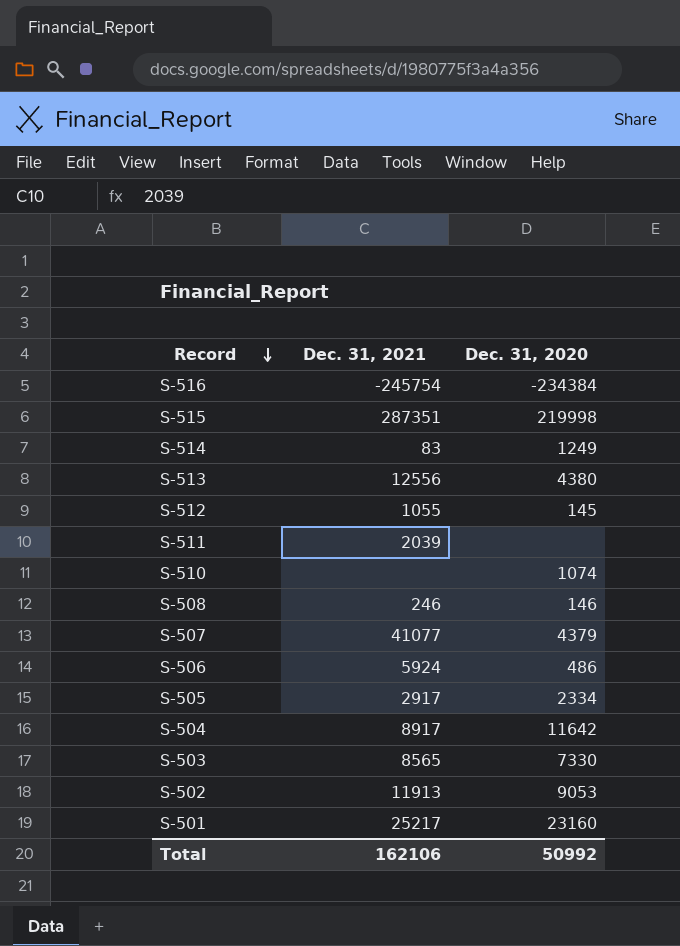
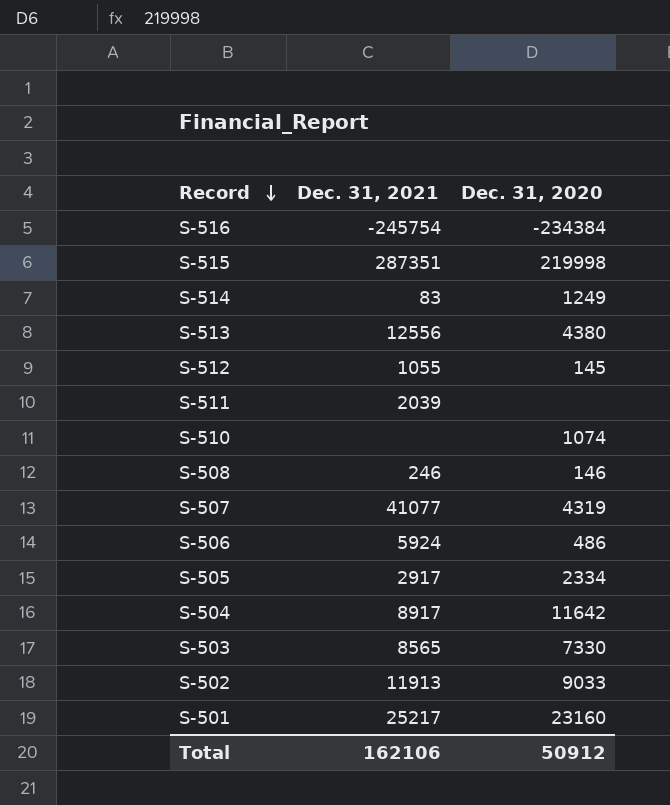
S-507 | Dec. 31, 2020: 4379 -> 4319
S-502 | Dec. 31, 2020: 9053 -> 9033
Total | Dec. 31, 2020: 50992 -> 50912

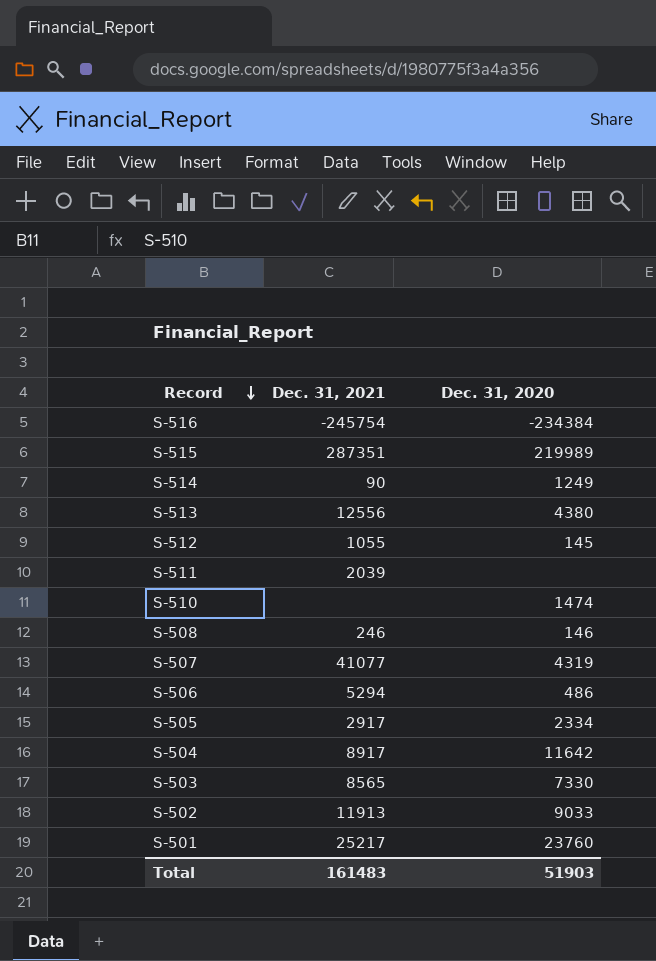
S-515 | Dec. 31, 2020: 219998 -> 219989
S-514 | Dec. 31, 2021: 83 -> 90
S-510 | Dec. 31, 2020: 1074 -> 1474
S-506 | Dec. 31, 2021: 5924 -> 5294
S-501 | Dec. 31, 2020: 23160 -> 23760
Total | Dec. 31, 2021: 162106 -> 161483
Total | Dec. 31, 2020: 50912 -> 51903

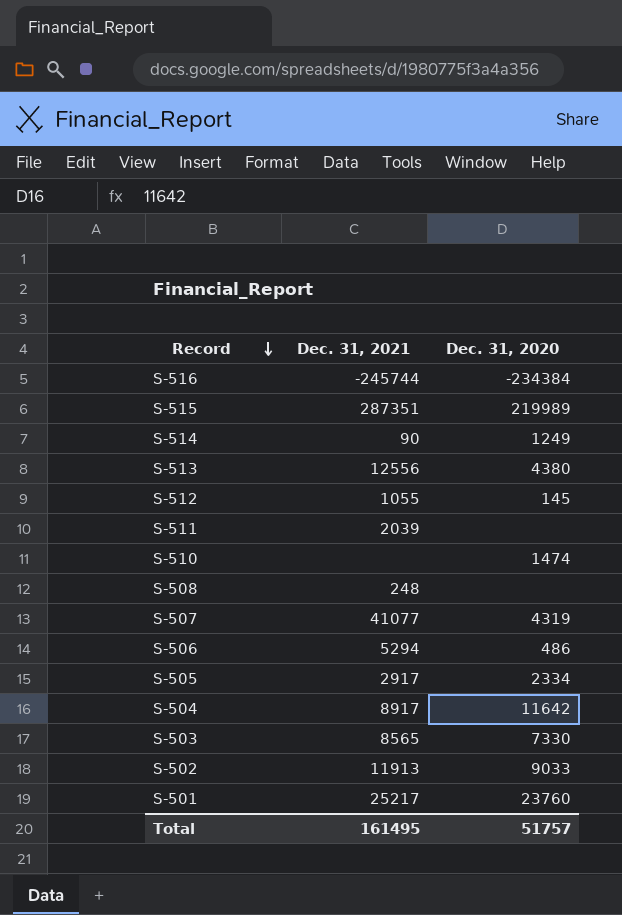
S-516 | Dec. 31, 2021: -245754 -> -245744
S-508 | Dec. 31, 2021: 246 -> 248
S-508 | Dec. 31, 2020: 146 -> none
Total | Dec. 31, 2021: 161483 -> 161495
Total | Dec. 31, 2020: 51903 -> 51757

